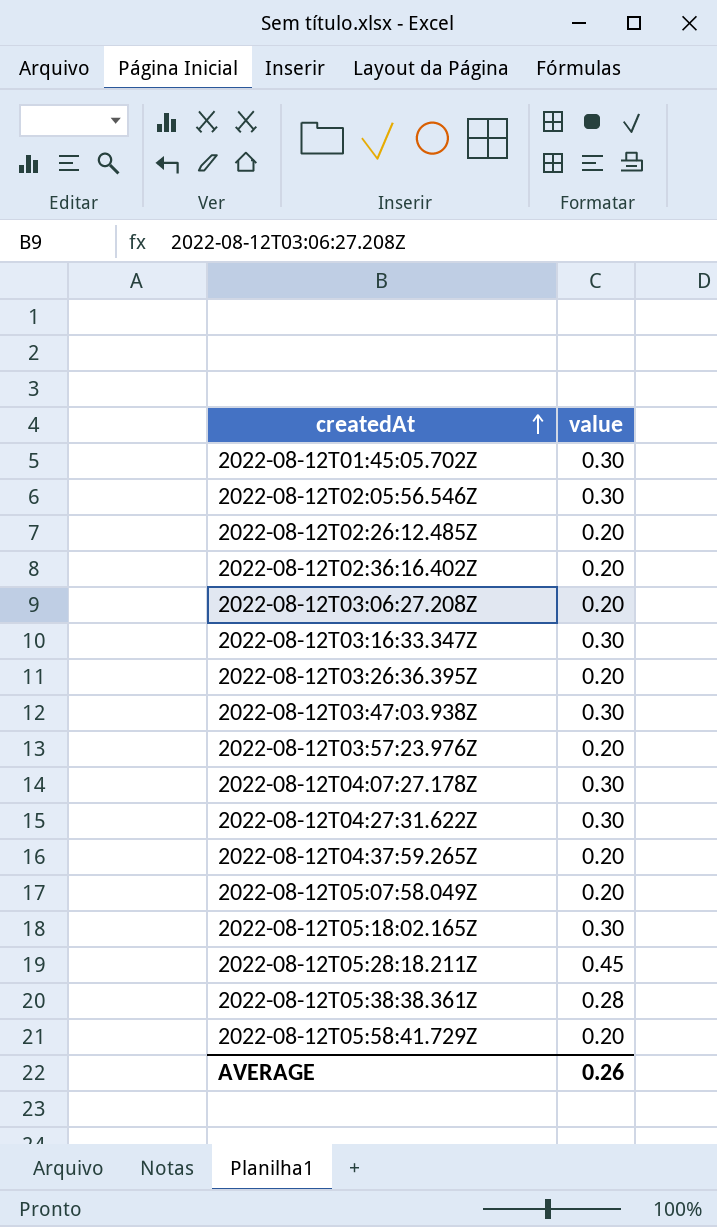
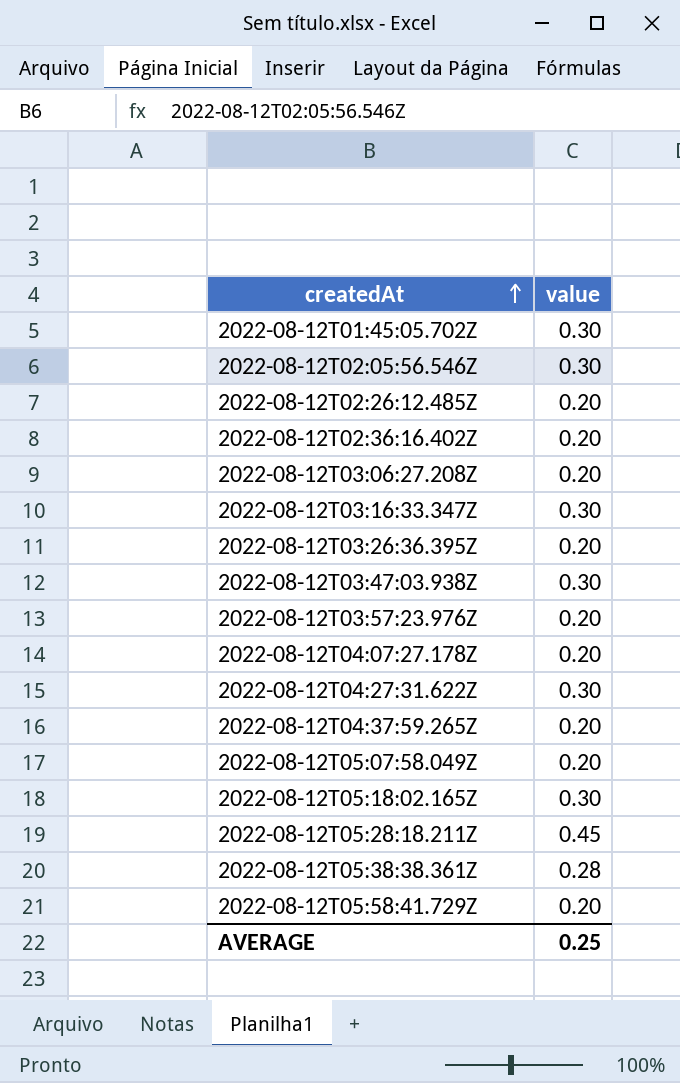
2022-08-12T04:07:27.178Z | value: 0.30 -> 0.20
AVERAGE | value: 0.26 -> 0.25

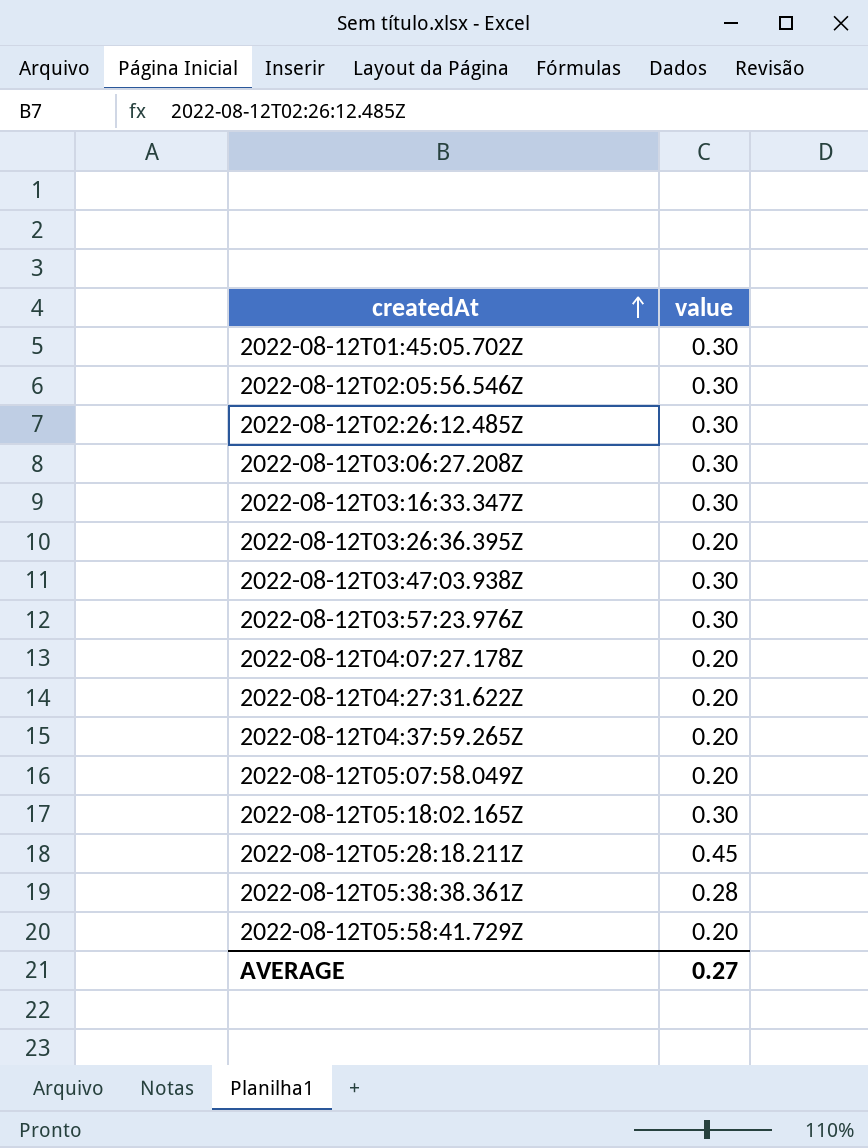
row 2022-08-12T02:36:16.402Z: 0.20 -> none
2022-08-12T02:26:12.485Z | value: 0.20 -> 0.30
2022-08-12T03:06:27.208Z | value: 0.20 -> 0.30
2022-08-12T03:57:23.976Z | value: 0.20 -> 0.30
2022-08-12T04:27:31.622Z | value: 0.30 -> 0.20
AVERAGE | value: 0.25 -> 0.27

